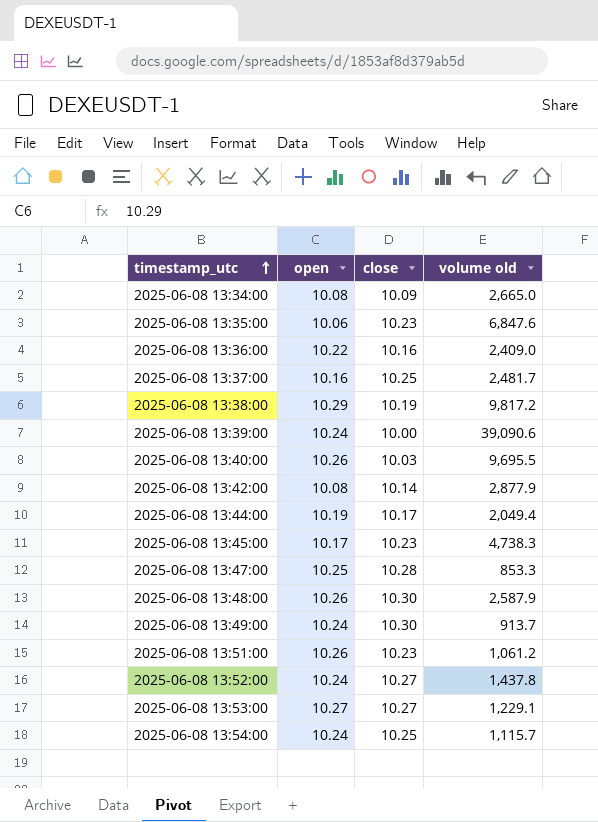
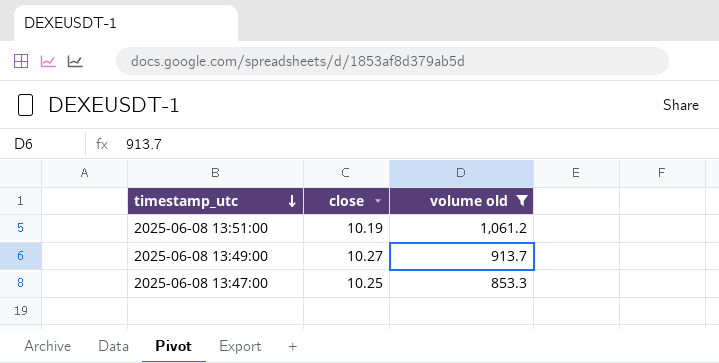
filter: none -> volume old <= 1,061.2
row order: timestamp_utc ascending -> timestamp_utc descending
column open | position: 2 -> none
2025-06-08 13:51:00 | close: 10.23 -> 10.19
2025-06-08 13:49:00 | close: 10.30 -> 10.27
2025-06-08 13:47:00 | close: 10.28 -> 10.25

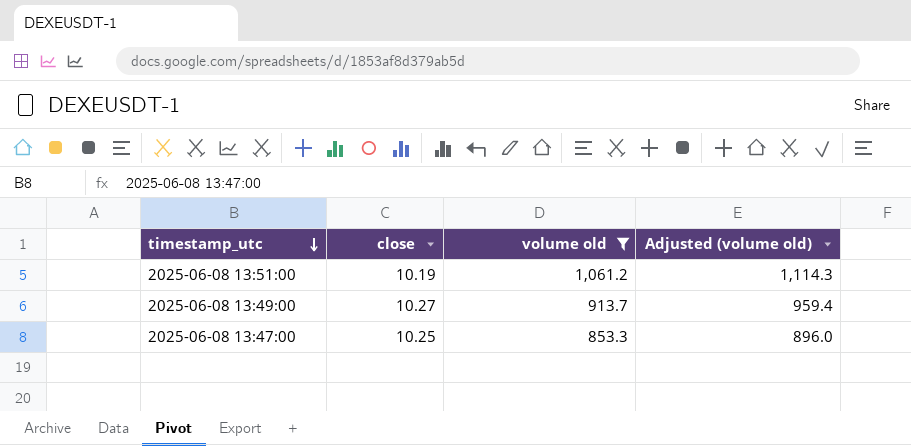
column Adjusted (volume old) | formula: none -> [volume old] * 1.05

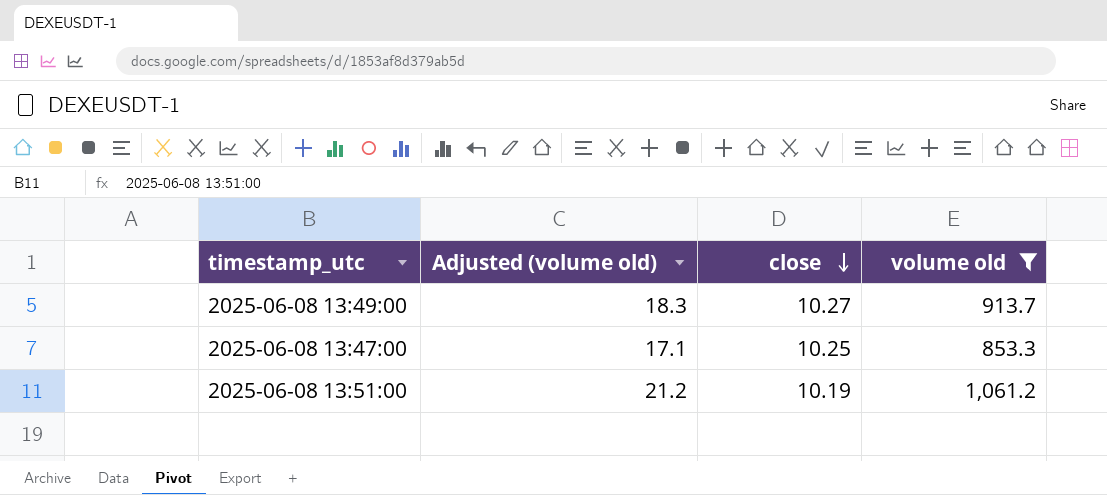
row order: timestamp_utc descending -> close descending
column Adjusted (volume old) | formula: [volume old] * 1.05 -> [volume old] * 0.02
column Adjusted (volume old) | position: 4 -> 2

